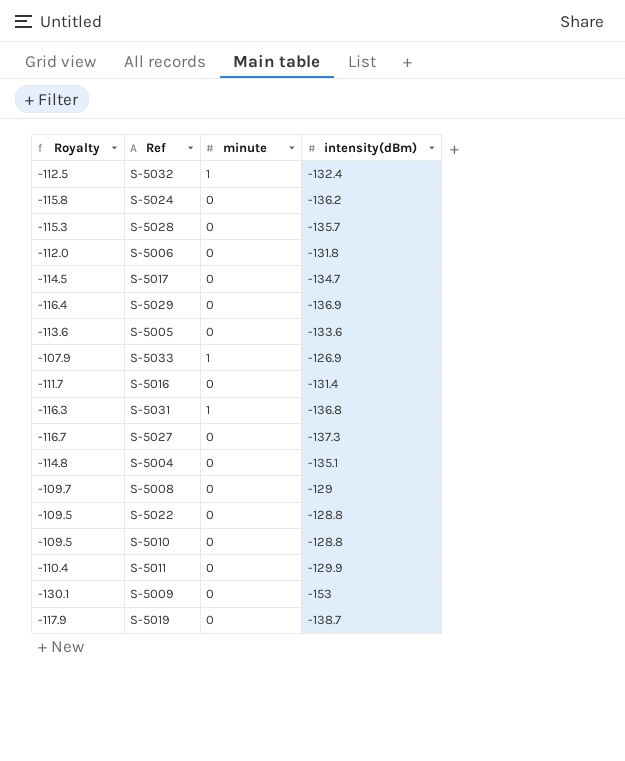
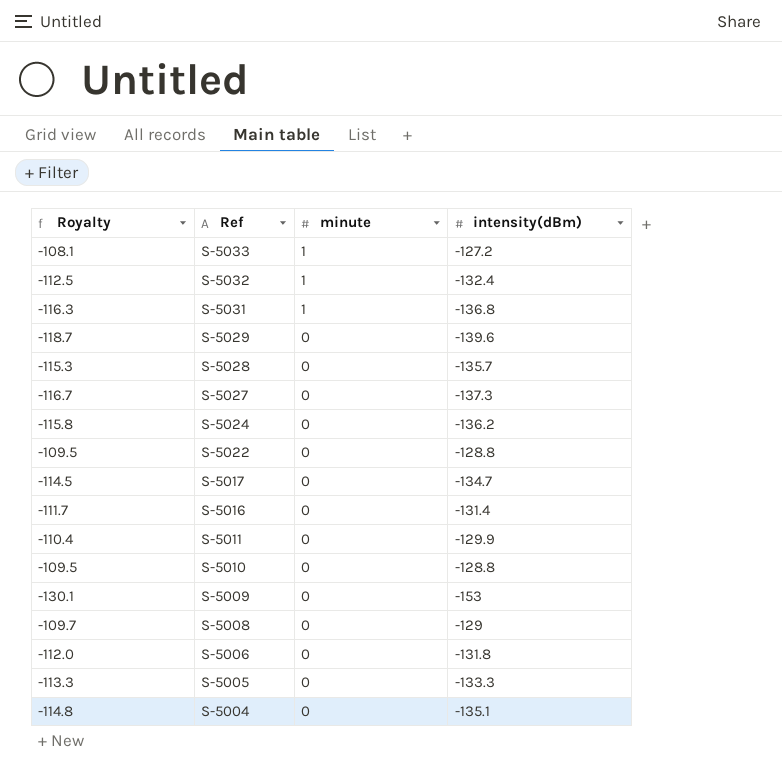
row order: none -> Ref descending
row S-5019: -117.9 | 0 | -138.7 -> none
S-5033 | Royalty: -107.9 -> -108.1
S-5033 | intensity(dBm): -126.9 -> -127.2
S-5029 | Royalty: -116.4 -> -118.7
S-5029 | intensity(dBm): -136.9 -> -139.6
S-5005 | Royalty: -113.6 -> -113.3
S-5005 | intensity(dBm): -133.6 -> -133.3

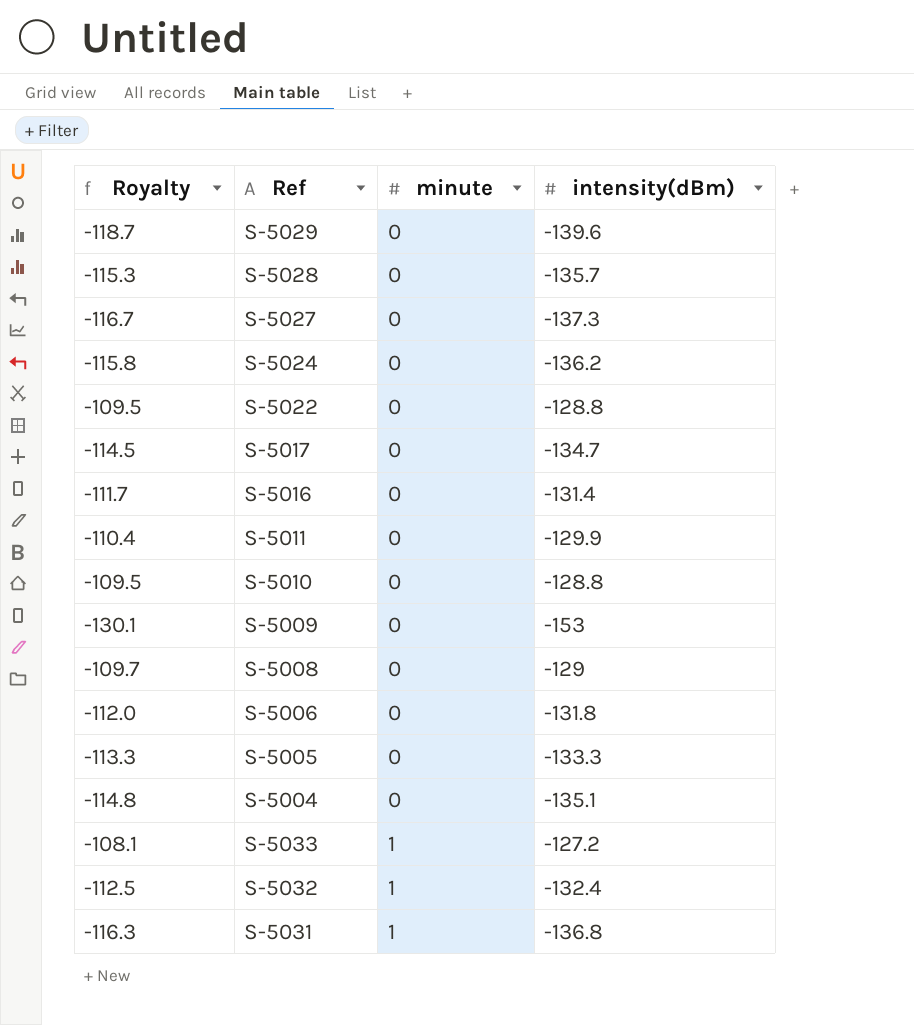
row order: Ref descending -> minute ascending

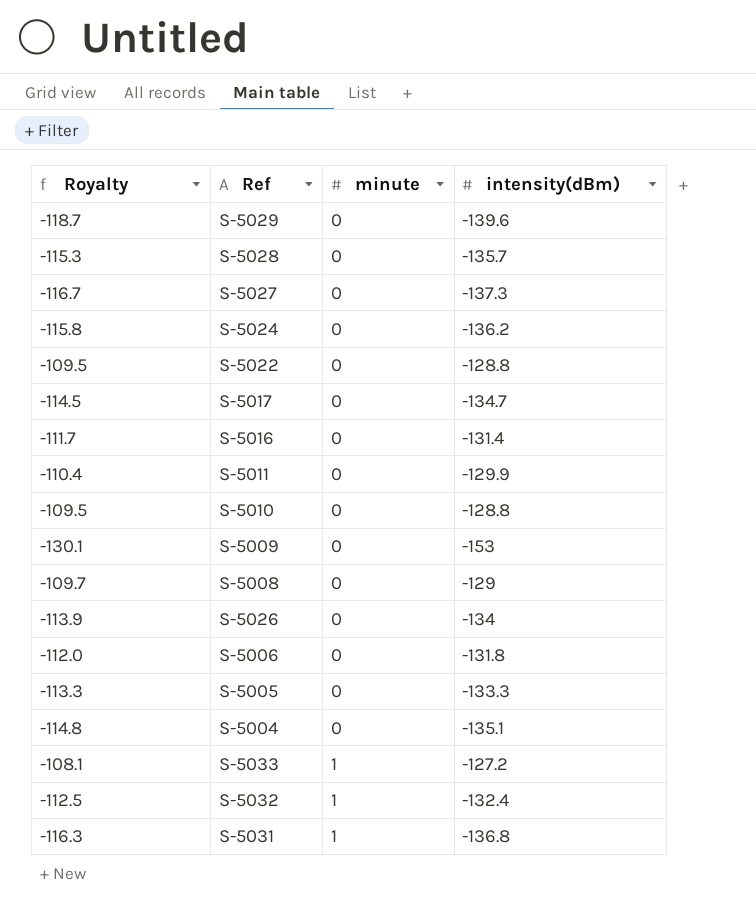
row S-5026: none -> -113.9 | 0 | -134

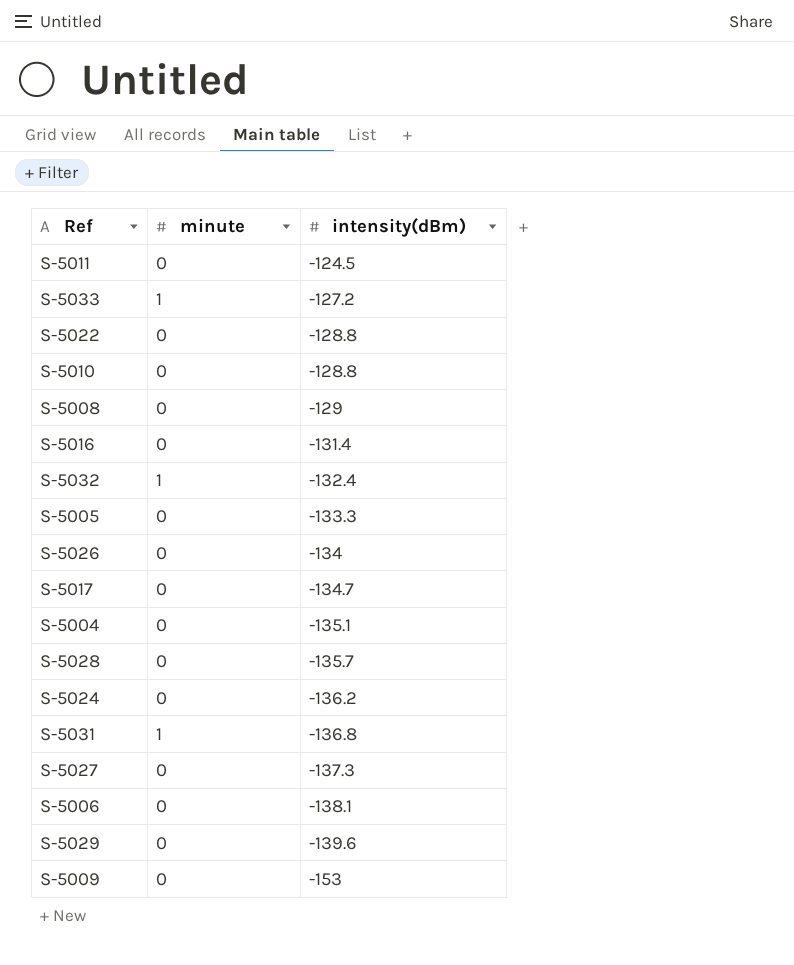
row order: minute ascending -> intensity(dBm) descending
column Royalty | formula: [intensity(dBm)] * 0.85 -> none
S-5011 | intensity(dBm): -129.9 -> -124.5
S-5006 | intensity(dBm): -131.8 -> -138.1

